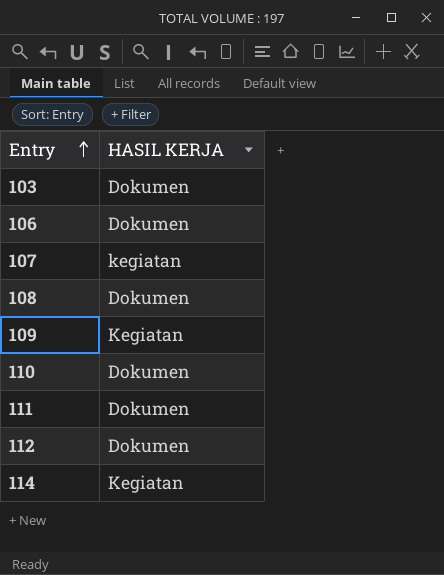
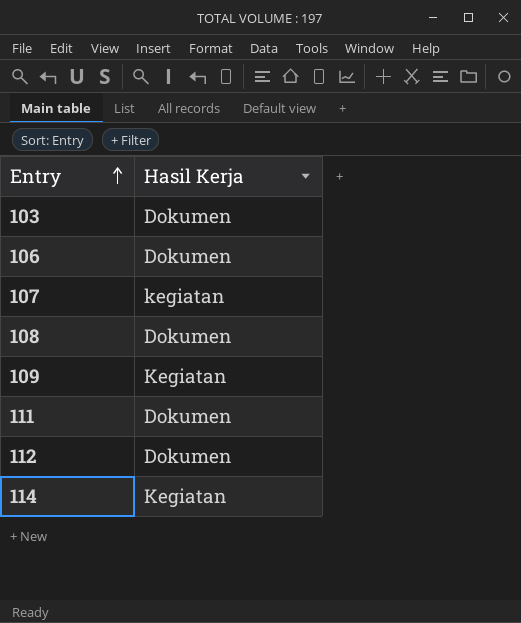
column name: HASIL KERJA -> Hasil Kerja
row 110: Dokumen -> none

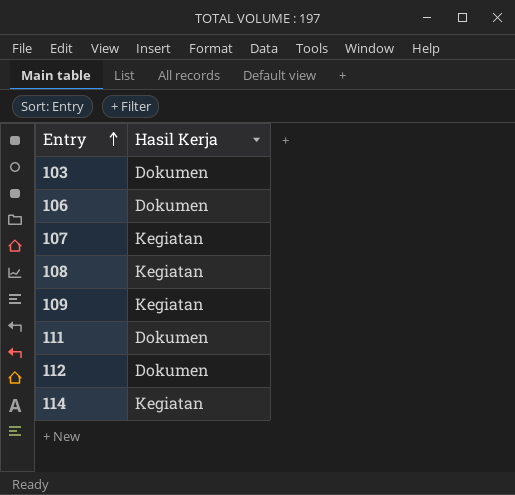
107 | Hasil Kerja: kegiatan -> Kegiatan
108 | Hasil Kerja: Dokumen -> Kegiatan

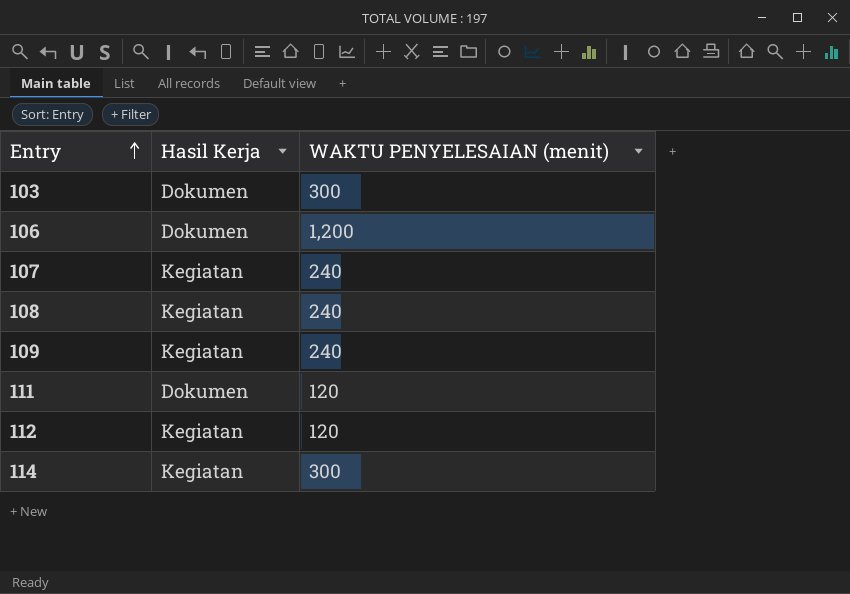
column WAKTU PENYELESAIAN (menit) | position: none -> 3
112 | Hasil Kerja: Dokumen -> Kegiatan

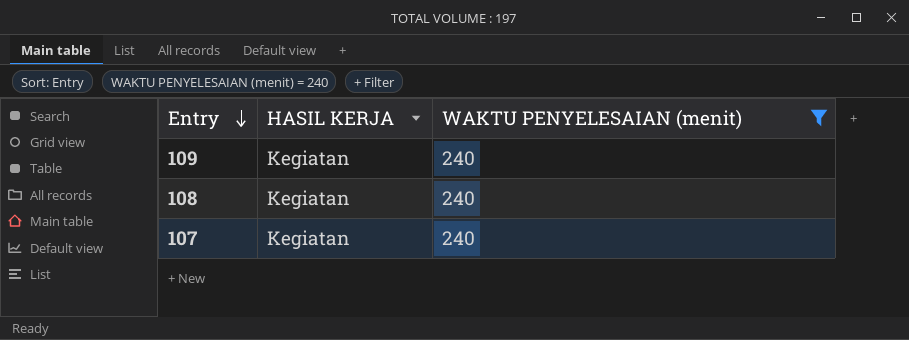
filter: none -> WAKTU PENYELESAIAN (menit) = 240
row order: Entry ascending -> Entry descending
column name: Hasil Kerja -> HASIL KERJA

